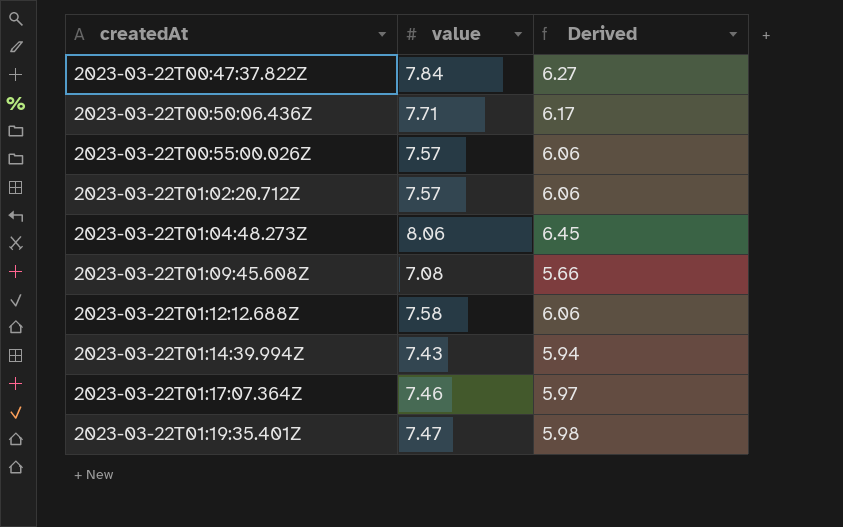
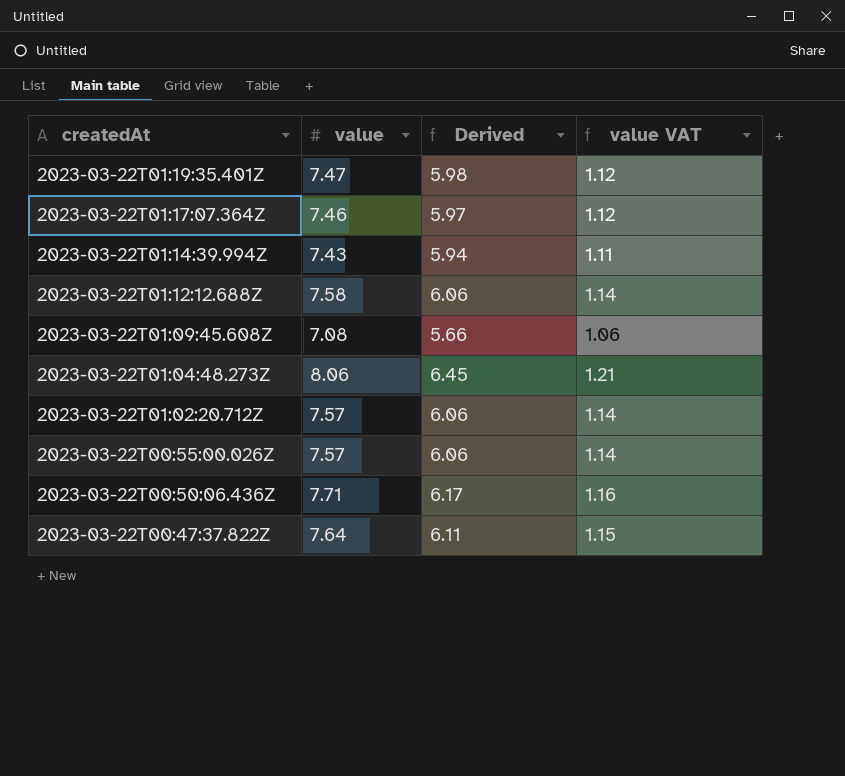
row order: createdAt ascending -> createdAt descending
column value VAT | formula: none -> [value] * 0.15
2023-03-22T00:47:37.822Z | value: 7.84 -> 7.64
2023-03-22T00:47:37.822Z | Derived: 6.27 -> 6.11

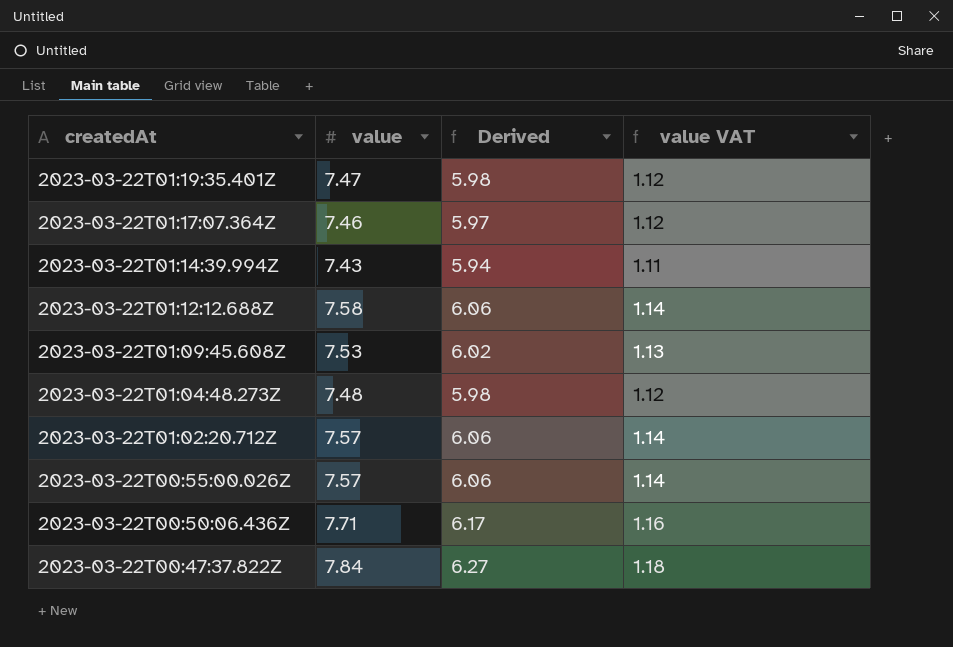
2023-03-22T01:09:45.608Z | value: 7.08 -> 7.53
2023-03-22T01:09:45.608Z | Derived: 5.66 -> 6.02
2023-03-22T01:09:45.608Z | value VAT: 1.06 -> 1.13
2023-03-22T01:04:48.273Z | value: 8.06 -> 7.48
2023-03-22T01:04:48.273Z | Derived: 6.45 -> 5.98
2023-03-22T01:04:48.273Z | value VAT: 1.21 -> 1.12
2023-03-22T00:47:37.822Z | value: 7.64 -> 7.84
2023-03-22T00:47:37.822Z | Derived: 6.11 -> 6.27
2023-03-22T00:47:37.822Z | value VAT: 1.15 -> 1.18

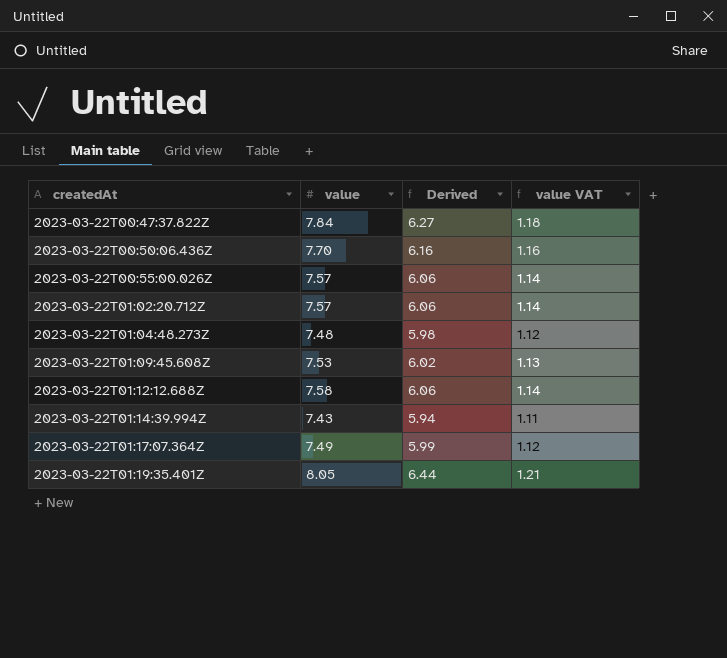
row order: createdAt descending -> createdAt ascending
2023-03-22T00:50:06.436Z | value: 7.71 -> 7.70
2023-03-22T00:50:06.436Z | Derived: 6.17 -> 6.16
2023-03-22T01:17:07.364Z | value: 7.46 -> 7.49
2023-03-22T01:17:07.364Z | Derived: 5.97 -> 5.99
2023-03-22T01:19:35.401Z | value: 7.47 -> 8.05
2023-03-22T01:19:35.401Z | Derived: 5.98 -> 6.44
2023-03-22T01:19:35.401Z | value VAT: 1.12 -> 1.21

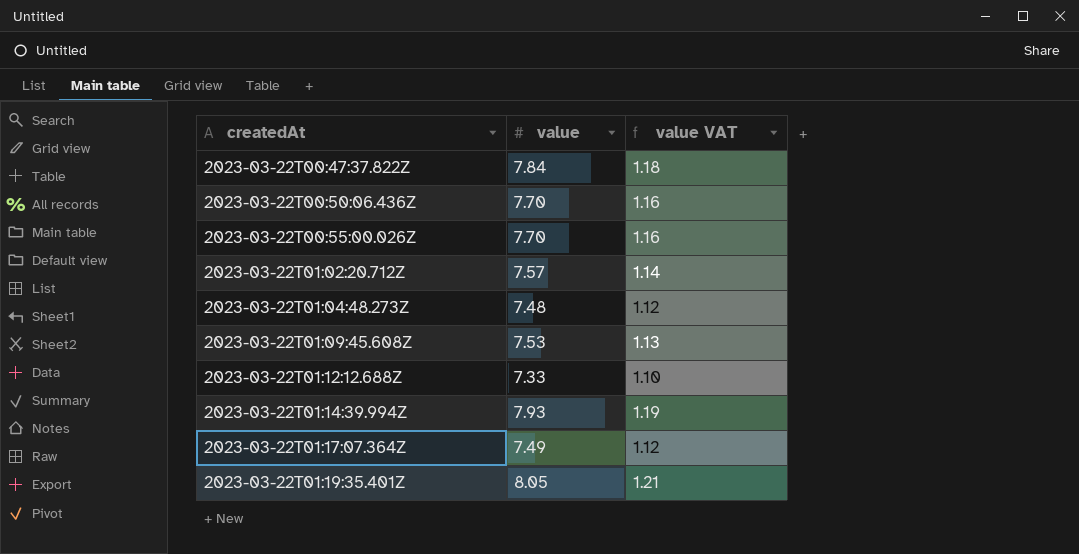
column Derived | formula: [value] * 0.8 -> none
2023-03-22T00:55:00.026Z | value: 7.57 -> 7.70
2023-03-22T00:55:00.026Z | value VAT: 1.14 -> 1.16
2023-03-22T01:12:12.688Z | value: 7.58 -> 7.33
2023-03-22T01:12:12.688Z | value VAT: 1.14 -> 1.10
2023-03-22T01:14:39.994Z | value: 7.43 -> 7.93
2023-03-22T01:14:39.994Z | value VAT: 1.11 -> 1.19

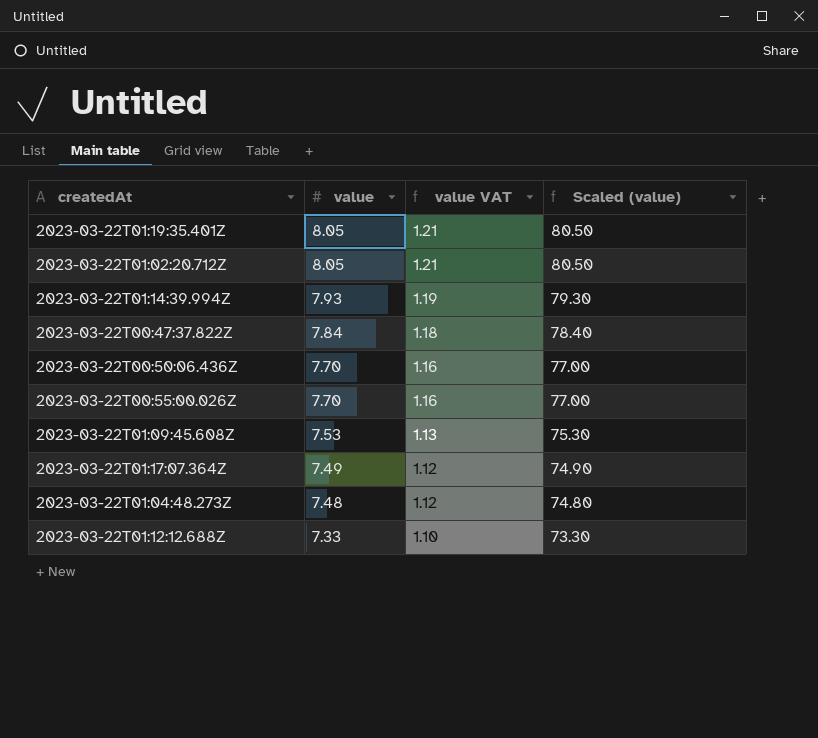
row order: createdAt ascending -> value descending
column Scaled (value) | formula: none -> [value] * 10
2023-03-22T01:02:20.712Z | value: 7.57 -> 8.05
2023-03-22T01:02:20.712Z | value VAT: 1.14 -> 1.21

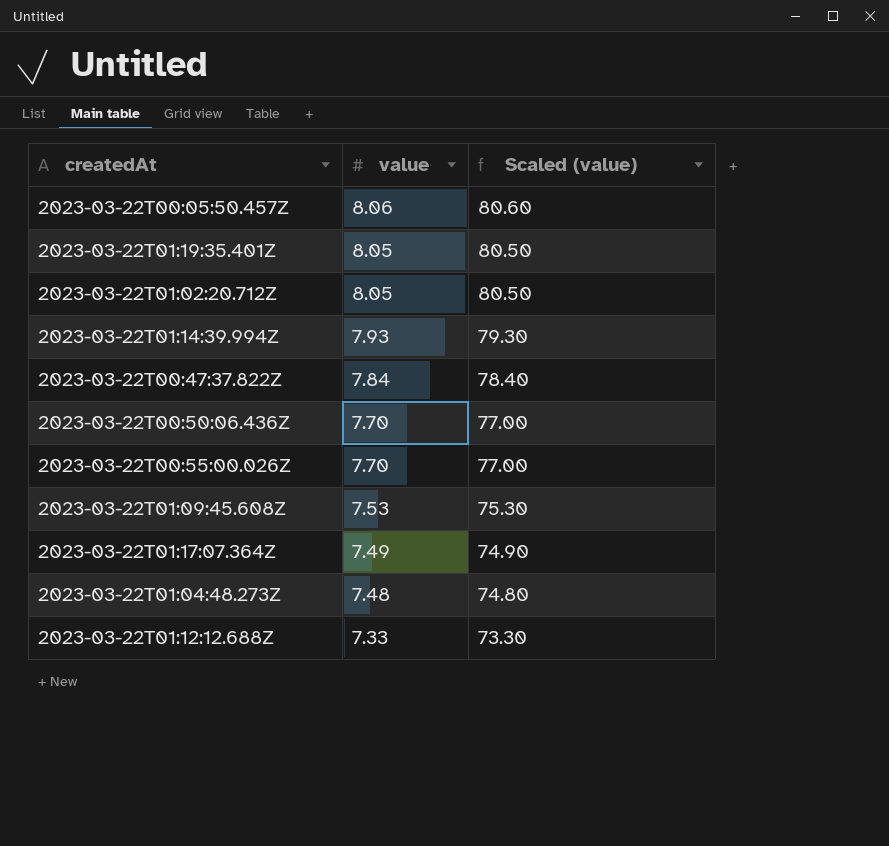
column value VAT | formula: [value] * 0.15 -> none
row 2023-03-22T00:05:50.457Z: none -> 8.06 | 80.60

